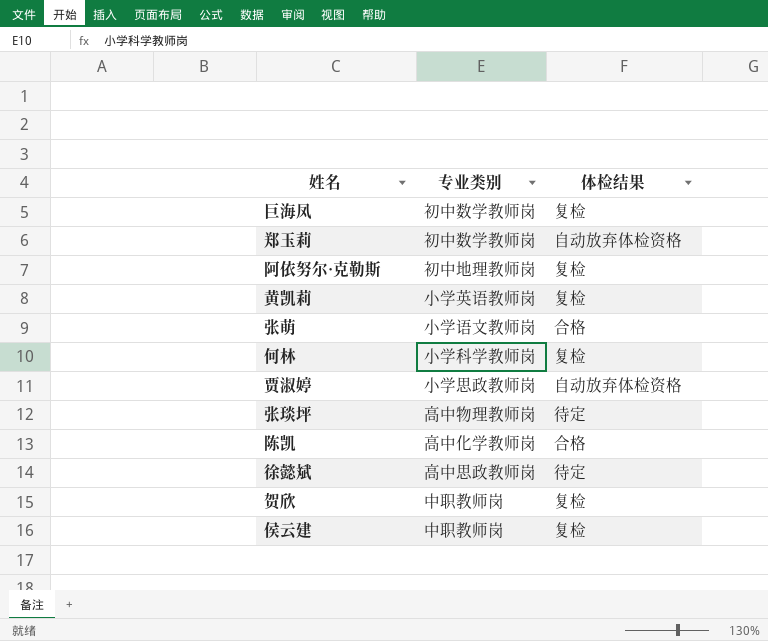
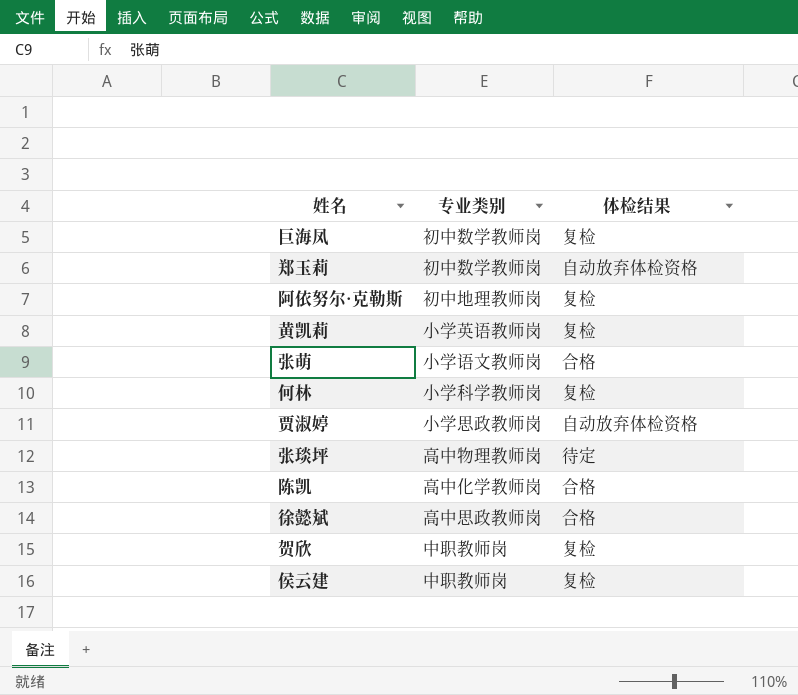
徐懿斌 | 体检结果: 待定 -> 合格

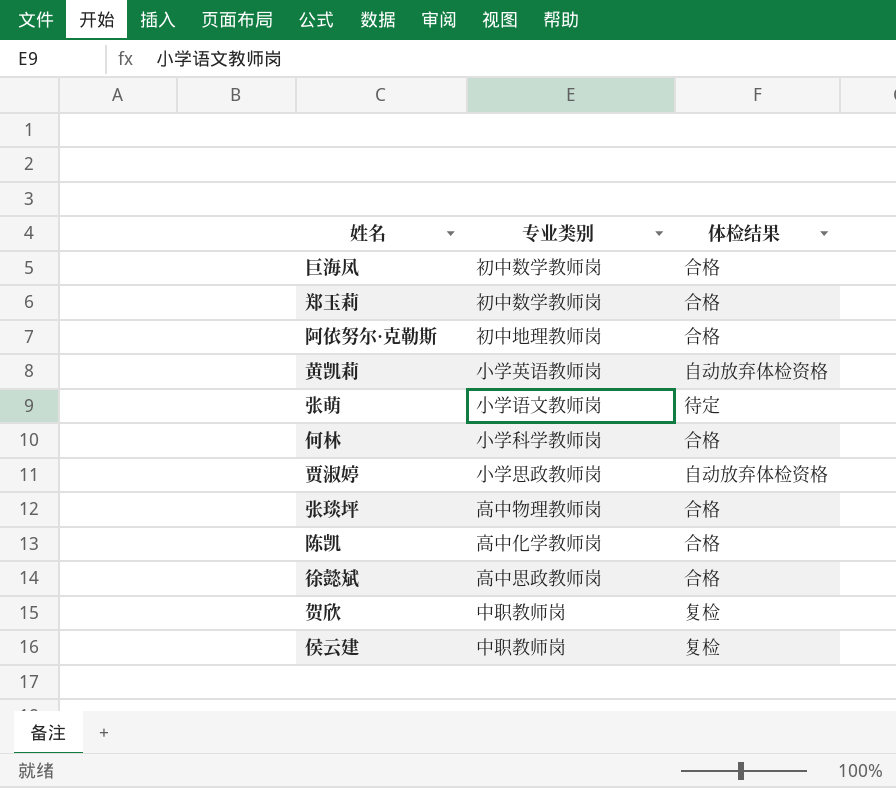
巨海凤 | 体检结果: 复检 -> 合格
郑玉莉 | 体检结果: 自动放弃体检资格 -> 合格
阿依努尔·克勒斯 | 体检结果: 复检 -> 合格
黄凯莉 | 体检结果: 复检 -> 自动放弃体检资格
张萌 | 体检结果: 合格 -> 待定
何林 | 体检结果: 复检 -> 合格
张琰坪 | 体检结果: 待定 -> 合格

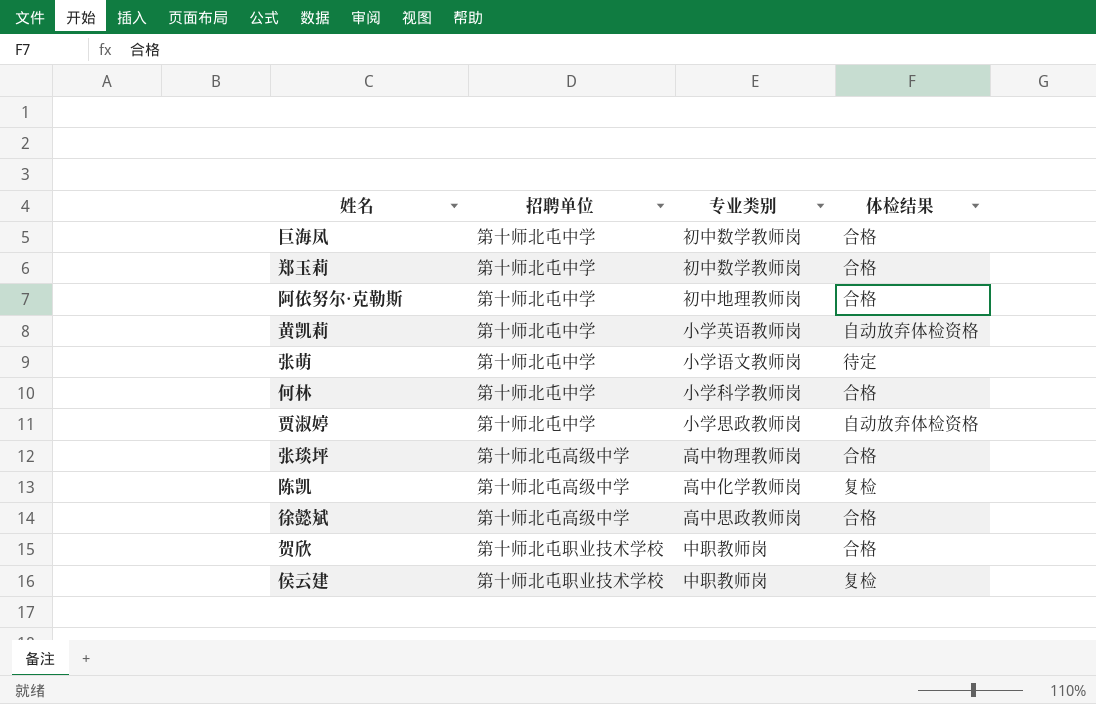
column 招聘单位 | position: none -> 2
陈凯 | 体检结果: 合格 -> 复检
贺欣 | 体检结果: 复检 -> 合格

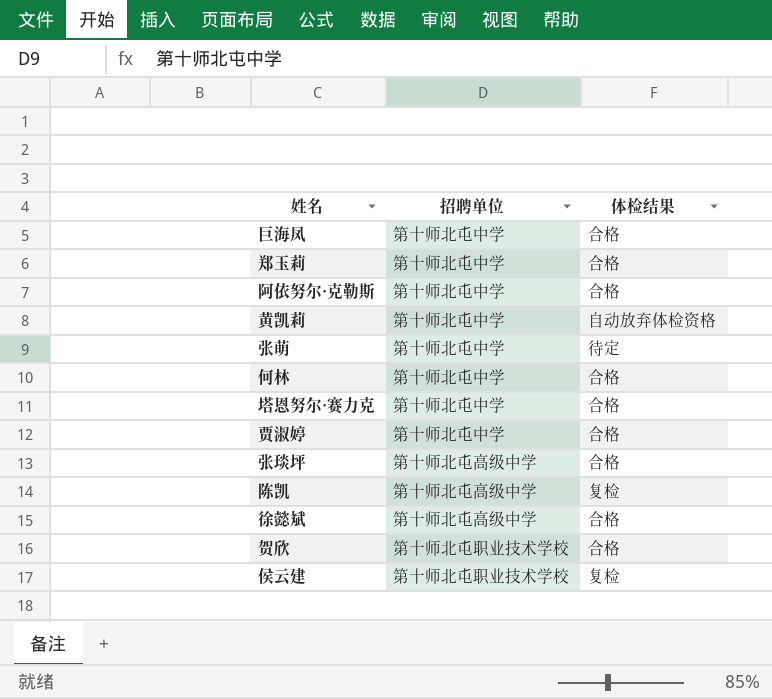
column 专业类别 | position: 3 -> none
row 塔恩努尔·赛力克: none -> 第十师北屯中学 | 合格
贾淑婷 | 体检结果: 自动放弃体检资格 -> 合格

